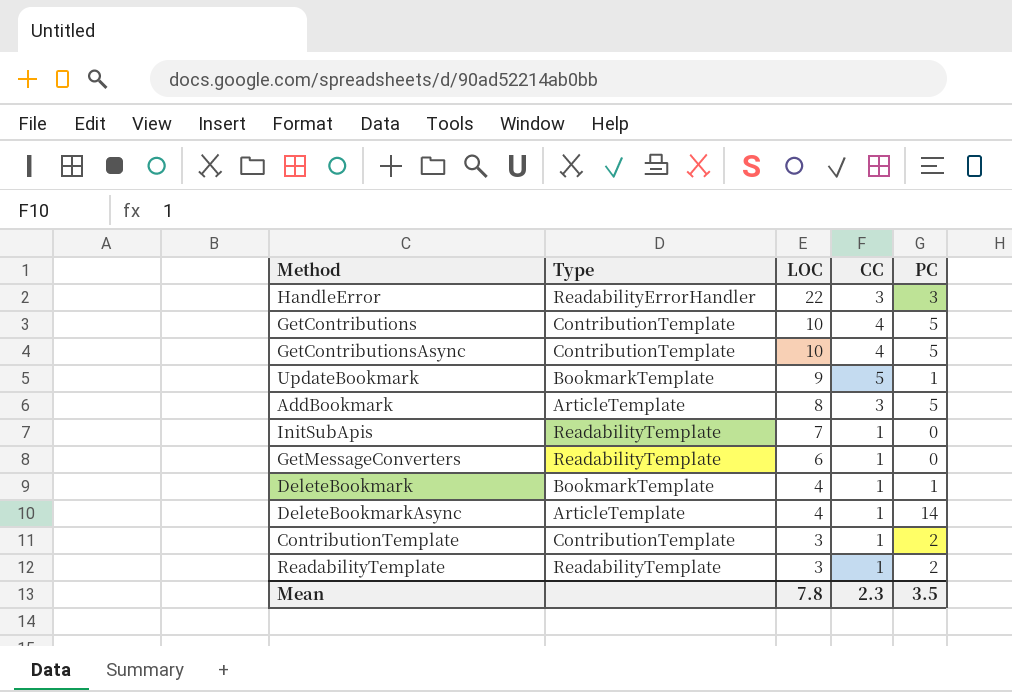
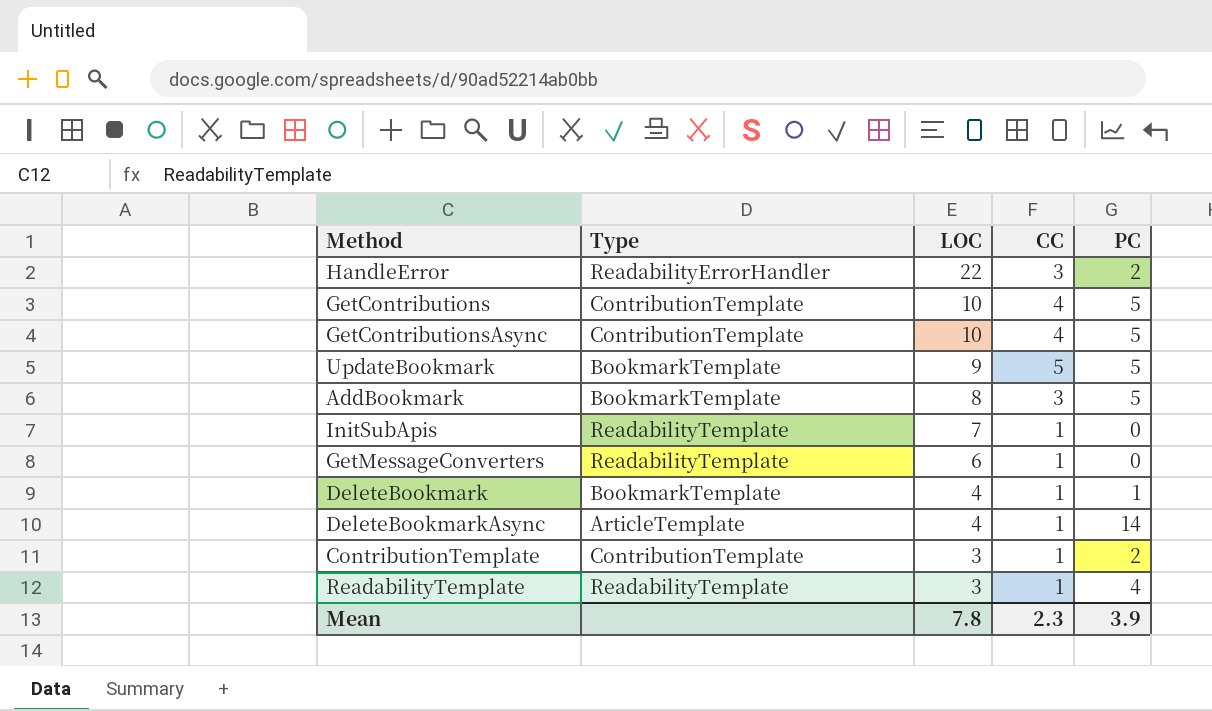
HandleError | PC: 3 -> 2
UpdateBookmark | PC: 1 -> 5
AddBookmark | Type: ArticleTemplate -> BookmarkTemplate
ReadabilityTemplate | PC: 2 -> 4
Mean | PC: 3.5 -> 3.9

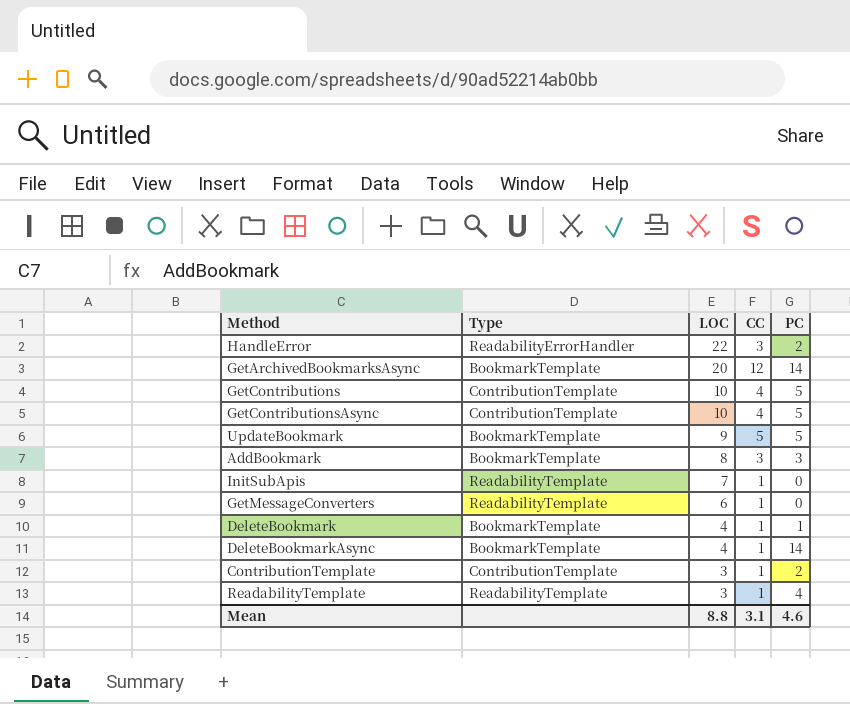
row GetArchivedBookmarksAsync: none -> BookmarkTemplate | 20 | 12 | 14
AddBookmark | PC: 5 -> 3
DeleteBookmarkAsync | Type: ArticleTemplate -> BookmarkTemplate
Mean | LOC: 7.8 -> 8.8
Mean | CC: 2.3 -> 3.1
Mean | PC: 3.9 -> 4.6

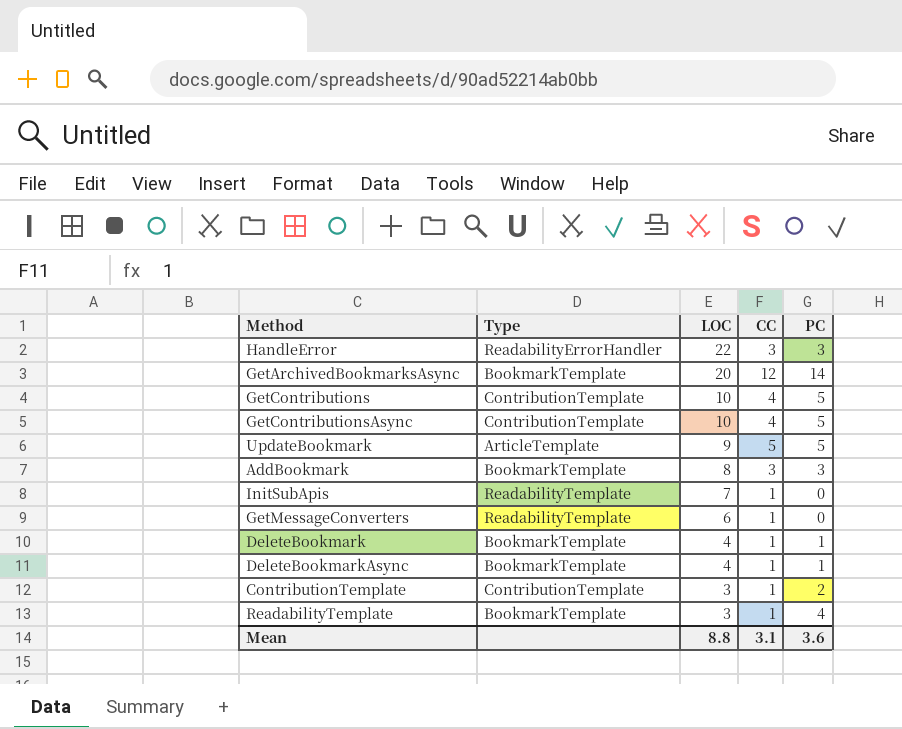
HandleError | PC: 2 -> 3
UpdateBookmark | Type: BookmarkTemplate -> ArticleTemplate
DeleteBookmarkAsync | PC: 14 -> 1
ReadabilityTemplate | Type: ReadabilityTemplate -> BookmarkTemplate
Mean | PC: 4.6 -> 3.6

